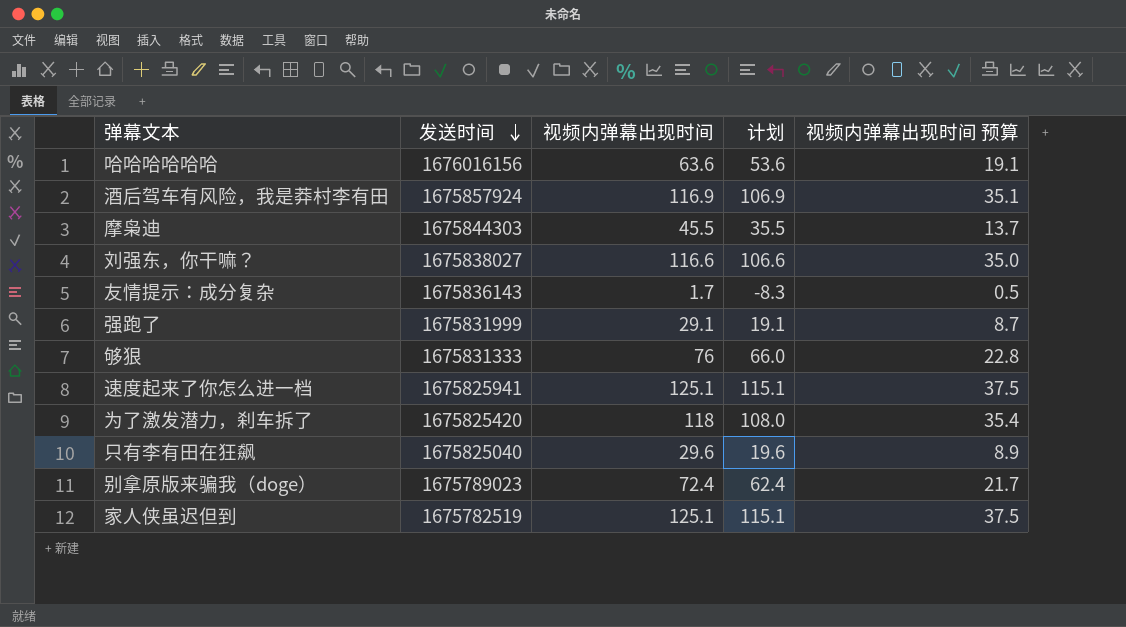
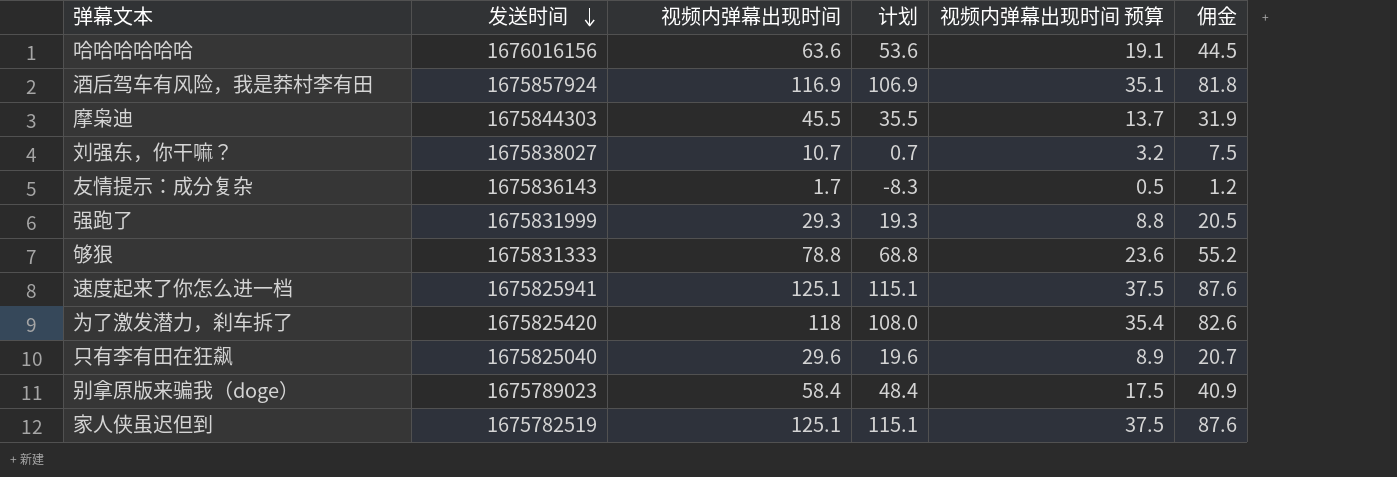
column 佣金 | formula: none -> [视频内弹幕出现时间] * 0.7
刘强东，你干嘛？ | 视频内弹幕出现时间: 116.6 -> 10.7
刘强东，你干嘛？ | 计划: 106.6 -> 0.7
刘强东，你干嘛？ | 视频内弹幕出现时间 预算: 35.0 -> 3.2
强跑了 | 视频内弹幕出现时间: 29.1 -> 29.3
强跑了 | 计划: 19.1 -> 19.3
强跑了 | 视频内弹幕出现时间 预算: 8.7 -> 8.8
够狠 | 视频内弹幕出现时间: 76 -> 78.8
够狠 | 计划: 66.0 -> 68.8
够狠 | 视频内弹幕出现时间 预算: 22.8 -> 23.6
别拿原版来骗我（doge） | 视频内弹幕出现时间: 72.4 -> 58.4
别拿原版来骗我（doge） | 计划: 62.4 -> 48.4
别拿原版来骗我（doge） | 视频内弹幕出现时间 预算: 21.7 -> 17.5

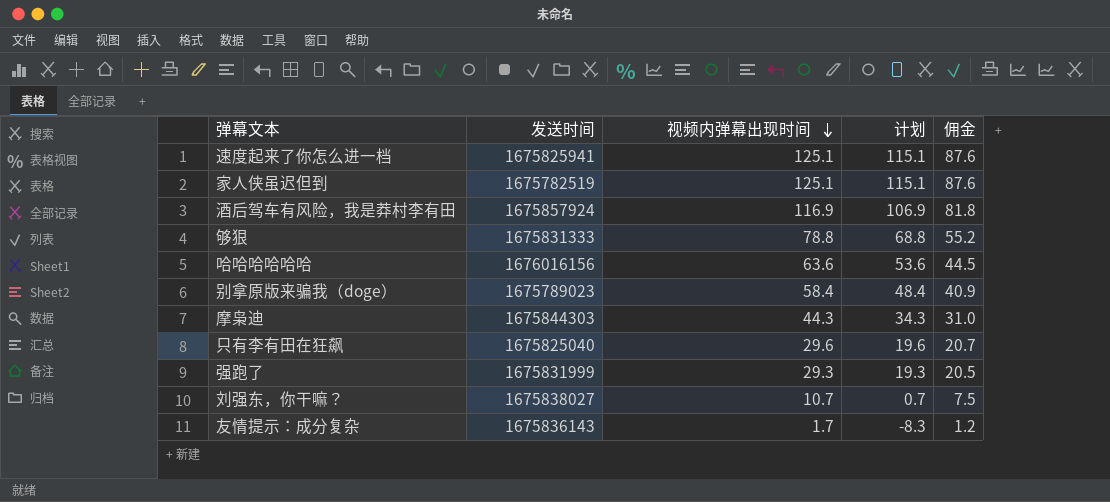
row order: 发送时间 descending -> 视频内弹幕出现时间 descending
column 视频内弹幕出现时间 预算 | formula: [视频内弹幕出现时间] * 0.3 -> none
row 为了激发潜力，刹车拆了: 1675825420 | 118 | 108.0 | 35.4 | 82.6 -> none
摩枭迪 | 视频内弹幕出现时间: 45.5 -> 44.3
摩枭迪 | 计划: 35.5 -> 34.3
摩枭迪 | 佣金: 31.9 -> 31.0

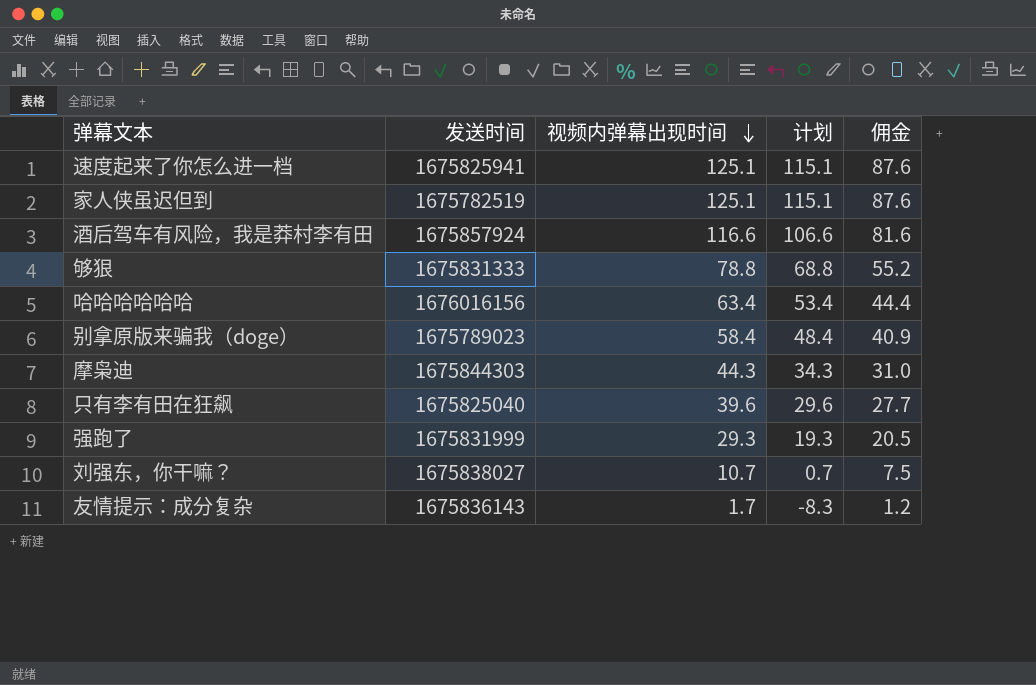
酒后驾车有风险，我是莽村李有田 | 视频内弹幕出现时间: 116.9 -> 116.6
酒后驾车有风险，我是莽村李有田 | 计划: 106.9 -> 106.6
酒后驾车有风险，我是莽村李有田 | 佣金: 81.8 -> 81.6
哈哈哈哈哈哈 | 视频内弹幕出现时间: 63.6 -> 63.4
哈哈哈哈哈哈 | 计划: 53.6 -> 53.4
哈哈哈哈哈哈 | 佣金: 44.5 -> 44.4
只有李有田在狂飙 | 视频内弹幕出现时间: 29.6 -> 39.6
只有李有田在狂飙 | 计划: 19.6 -> 29.6
只有李有田在狂飙 | 佣金: 20.7 -> 27.7

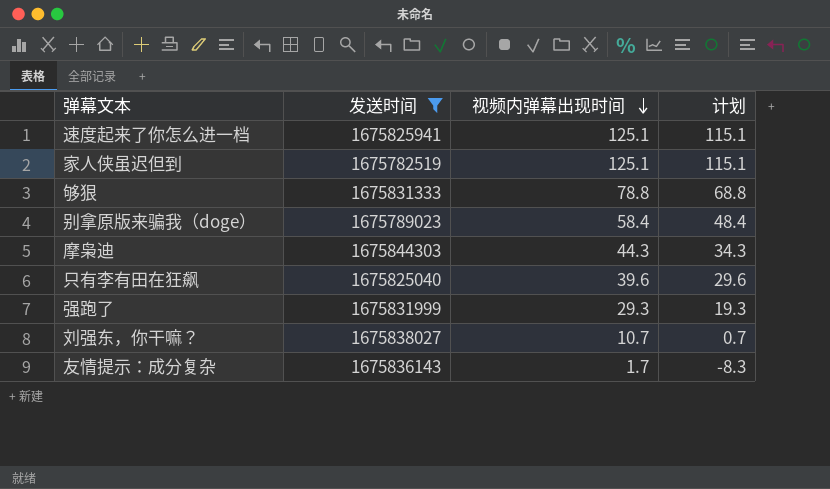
filter: none -> 发送时间 <= 1675844303
column 佣金 | formula: [视频内弹幕出现时间] * 0.7 -> none

